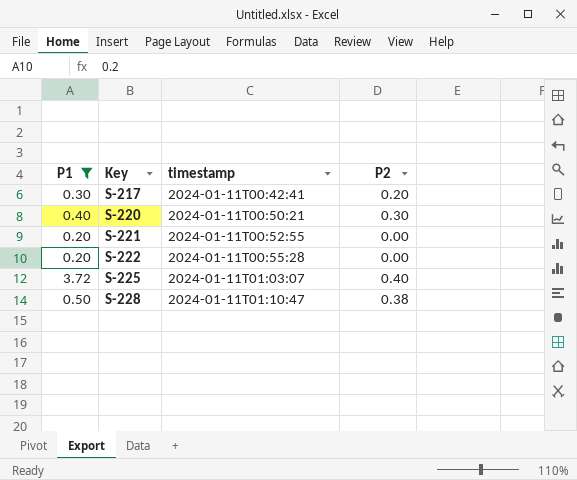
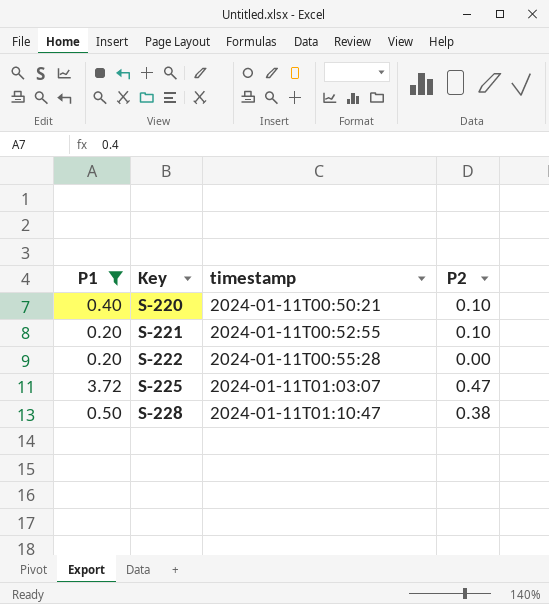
row S-217: 0.30 | 2024-01-11T00:42:41 | 0.20 -> none
S-220 | P2: 0.30 -> 0.10
S-221 | P2: 0.00 -> 0.10
S-225 | P2: 0.40 -> 0.47

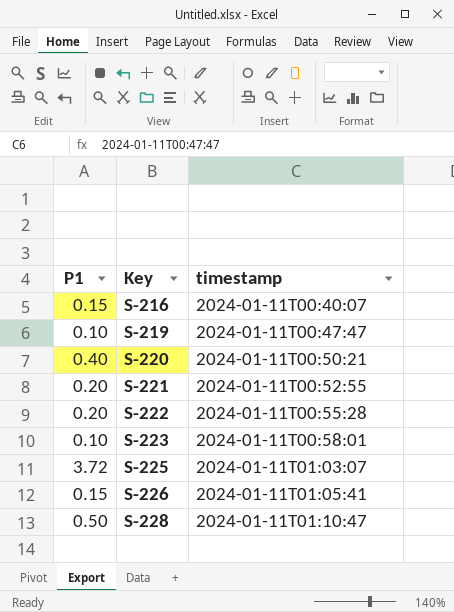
filter: P1 >= 0.20 -> none
column P2 | position: 4 -> none

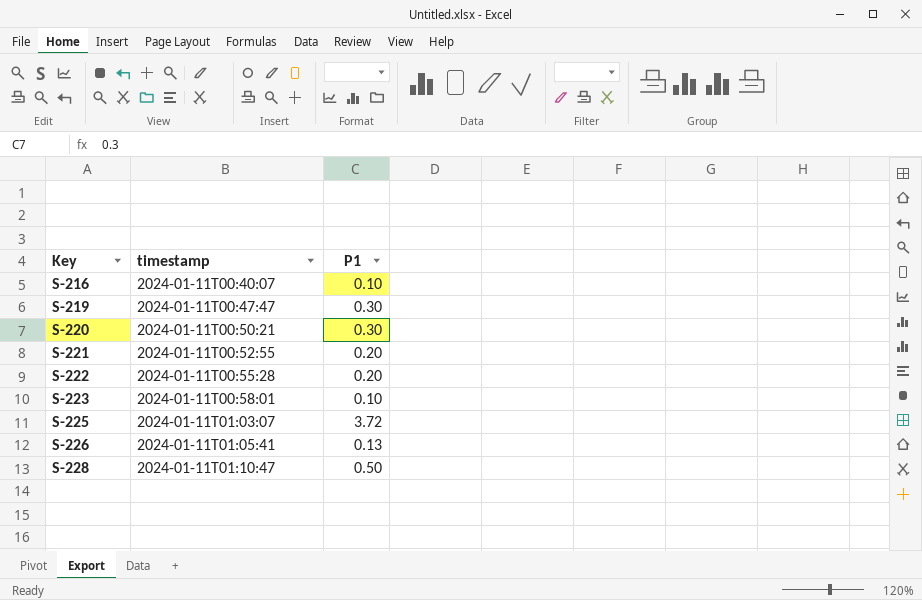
column P1 | position: 1 -> 3
S-216 | P1: 0.15 -> 0.10
S-219 | P1: 0.10 -> 0.30
S-220 | P1: 0.40 -> 0.30
S-226 | P1: 0.15 -> 0.13

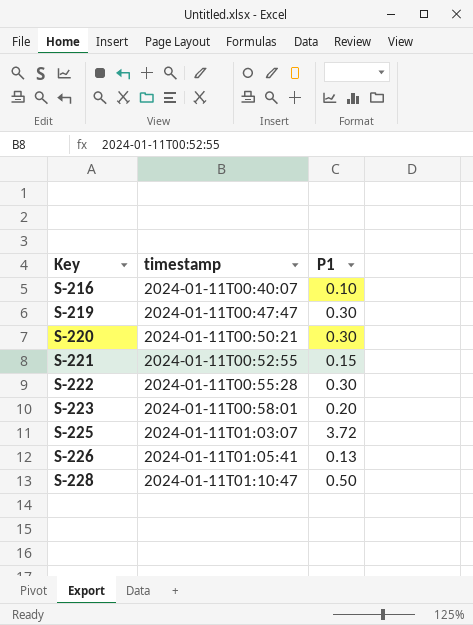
S-221 | P1: 0.20 -> 0.15
S-222 | P1: 0.20 -> 0.30
S-223 | P1: 0.10 -> 0.20

